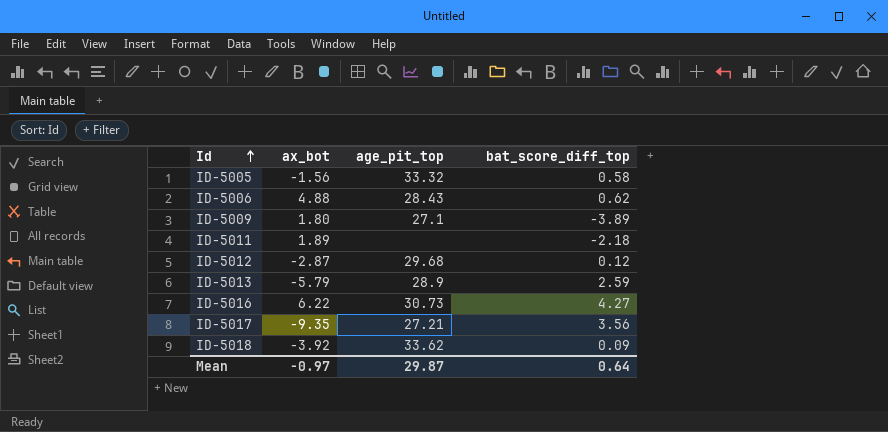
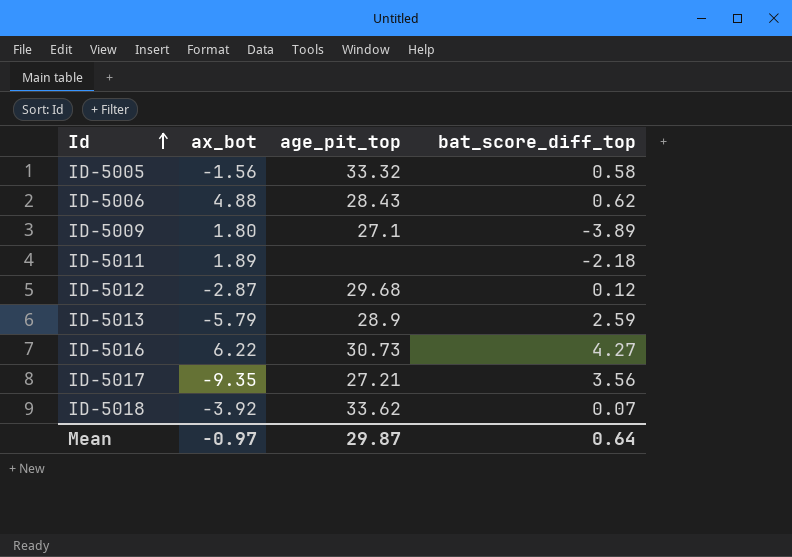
ID-5018 | bat_score_diff_top: 0.09 -> 0.07

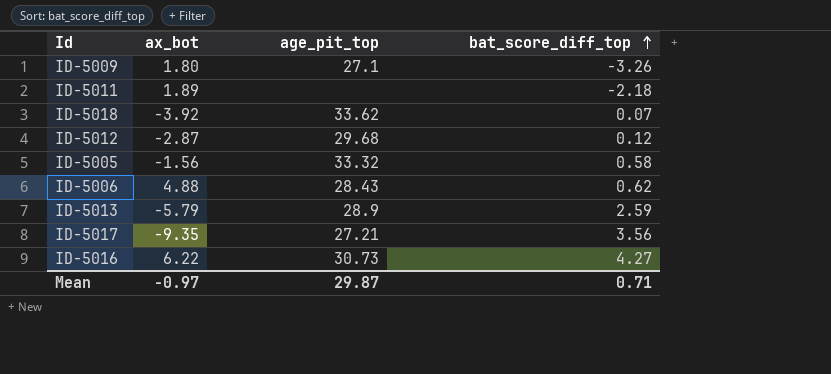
row order: Id ascending -> bat_score_diff_top ascending
ID-5009 | bat_score_diff_top: -3.89 -> -3.26
Mean | bat_score_diff_top: 0.64 -> 0.71

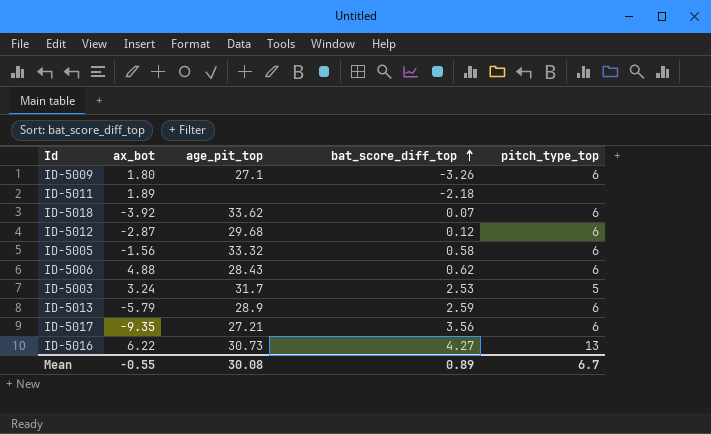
column pitch_type_top | position: none -> 5
row ID-5003: none -> 3.24 | 31.7 | 2.53 | 5
Mean | ax_bot: -0.97 -> -0.55
Mean | age_pit_top: 29.87 -> 30.08
Mean | bat_score_diff_top: 0.71 -> 0.89

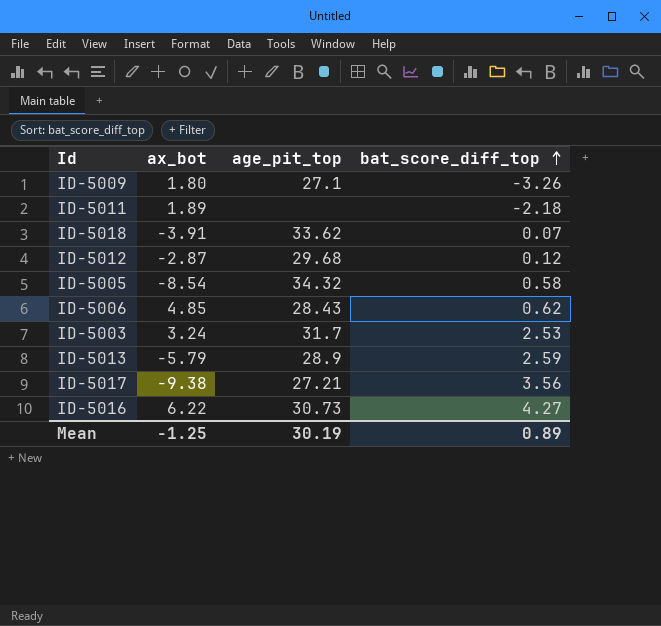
column pitch_type_top | position: 5 -> none
ID-5018 | ax_bot: -3.92 -> -3.91
ID-5005 | ax_bot: -1.56 -> -8.54
ID-5005 | age_pit_top: 33.32 -> 34.32
ID-5006 | ax_bot: 4.88 -> 4.85
ID-5017 | ax_bot: -9.35 -> -9.38
Mean | ax_bot: -0.55 -> -1.25
Mean | age_pit_top: 30.08 -> 30.19

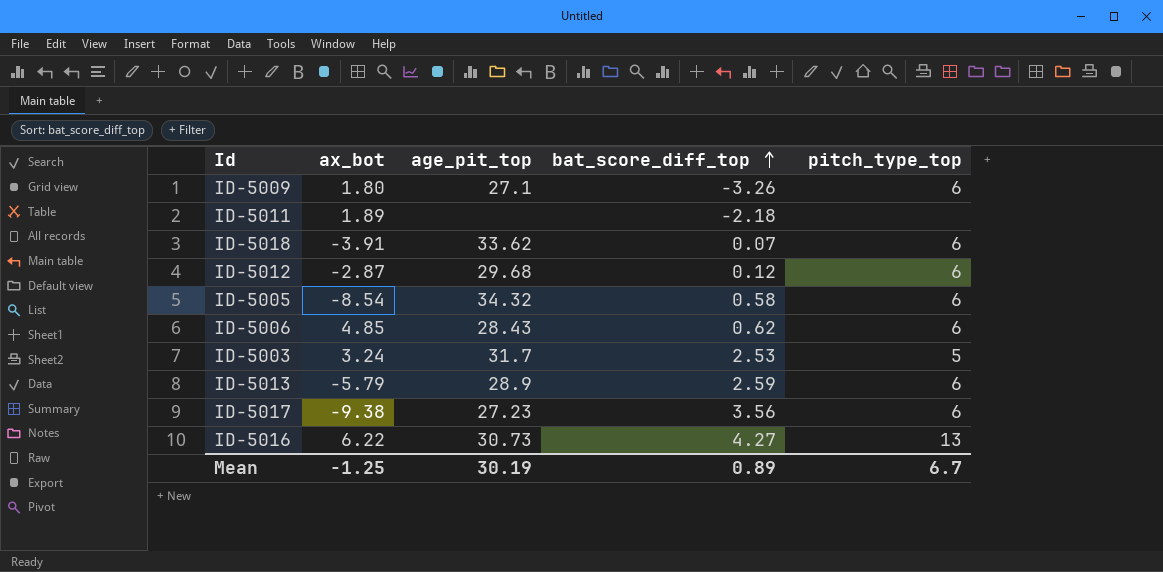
column pitch_type_top | position: none -> 5
ID-5017 | age_pit_top: 27.21 -> 27.23

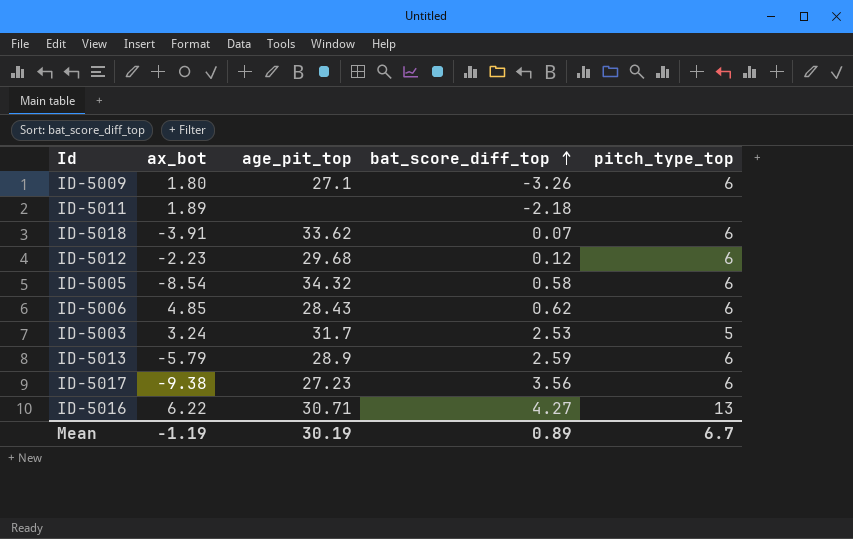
ID-5012 | ax_bot: -2.87 -> -2.23
ID-5016 | age_pit_top: 30.73 -> 30.71
Mean | ax_bot: -1.25 -> -1.19

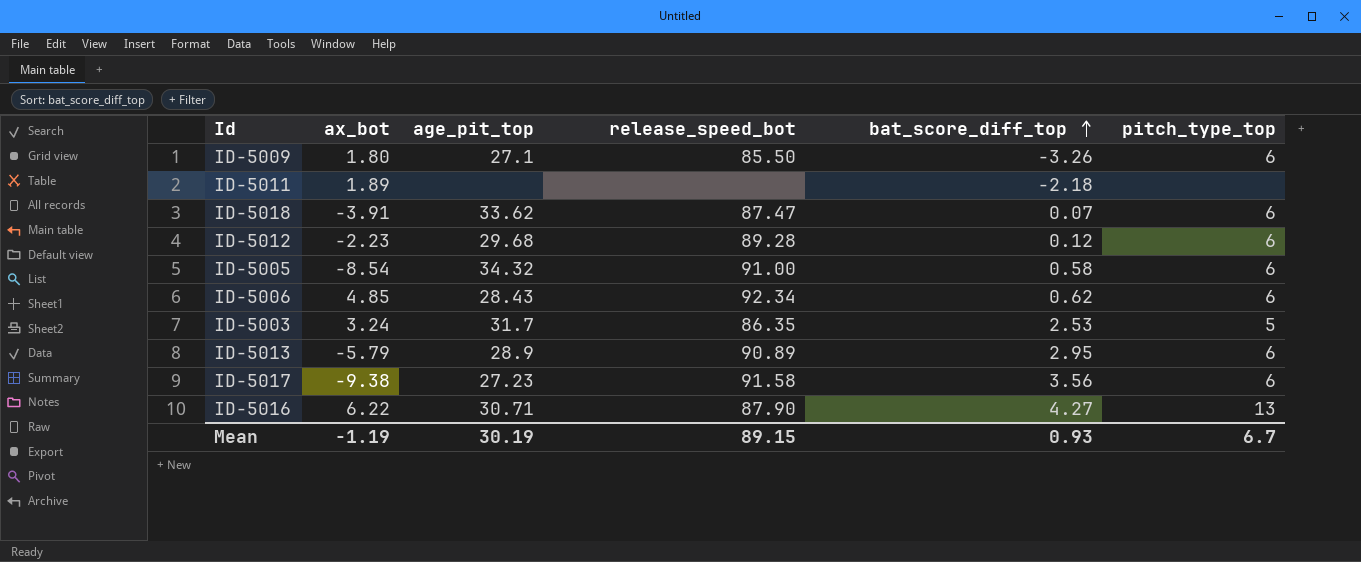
column release_speed_bot | position: none -> 4
ID-5013 | bat_score_diff_top: 2.59 -> 2.95
Mean | bat_score_diff_top: 0.89 -> 0.93

